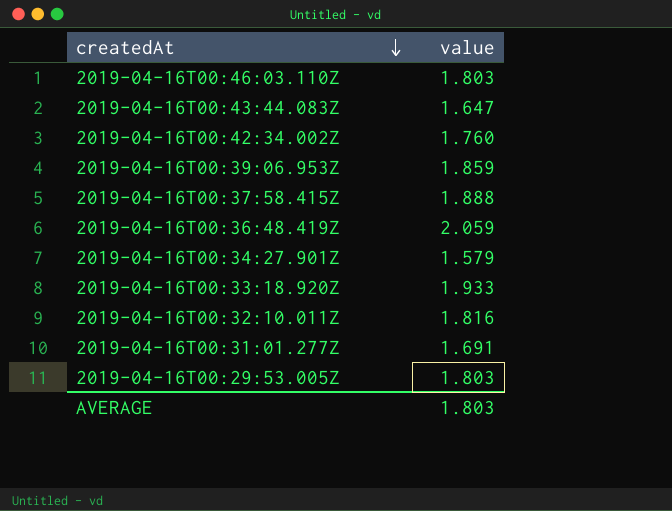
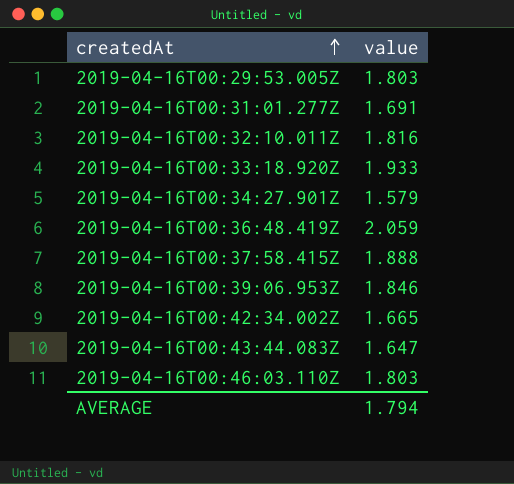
row order: createdAt descending -> createdAt ascending
2019-04-16T00:39:06.953Z | value: 1.859 -> 1.846
2019-04-16T00:42:34.002Z | value: 1.760 -> 1.665
AVERAGE | value: 1.803 -> 1.794

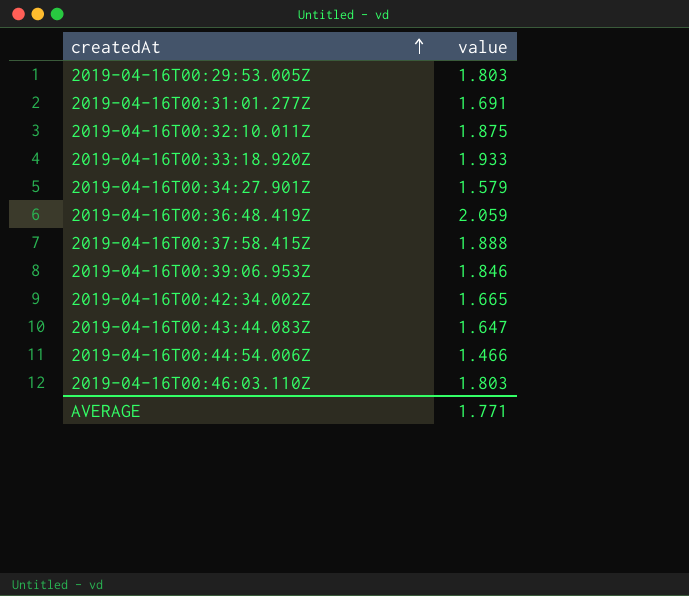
2019-04-16T00:32:10.011Z | value: 1.816 -> 1.875
row 2019-04-16T00:44:54.006Z: none -> 1.466
AVERAGE | value: 1.794 -> 1.771

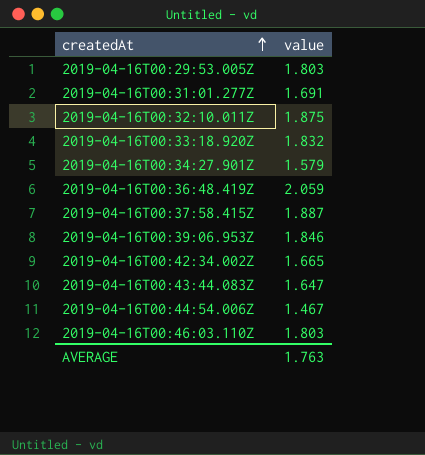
2019-04-16T00:33:18.920Z | value: 1.933 -> 1.832
2019-04-16T00:37:58.415Z | value: 1.888 -> 1.887
2019-04-16T00:44:54.006Z | value: 1.466 -> 1.467
AVERAGE | value: 1.771 -> 1.763

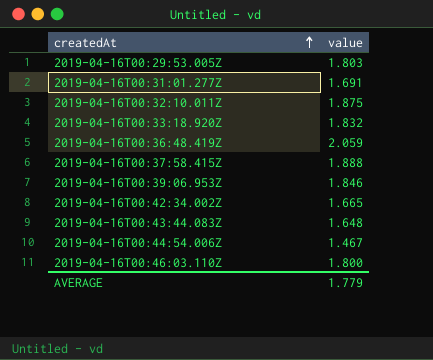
row 2019-04-16T00:34:27.901Z: 1.579 -> none
2019-04-16T00:37:58.415Z | value: 1.887 -> 1.888
2019-04-16T00:43:44.083Z | value: 1.647 -> 1.648
2019-04-16T00:46:03.110Z | value: 1.803 -> 1.800
AVERAGE | value: 1.763 -> 1.779

